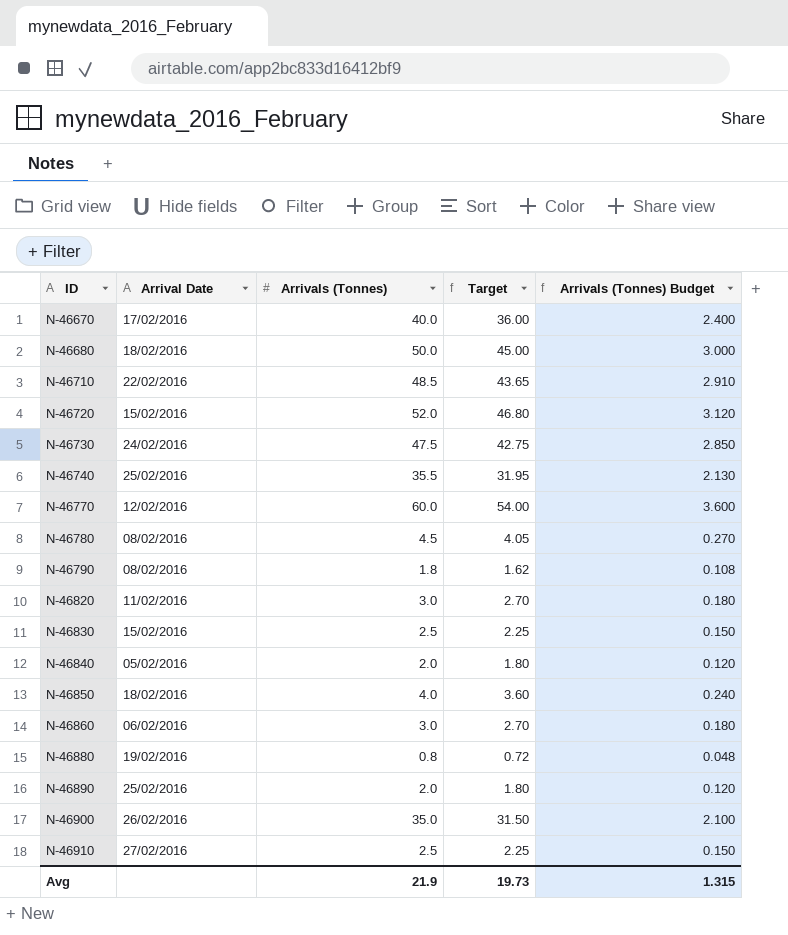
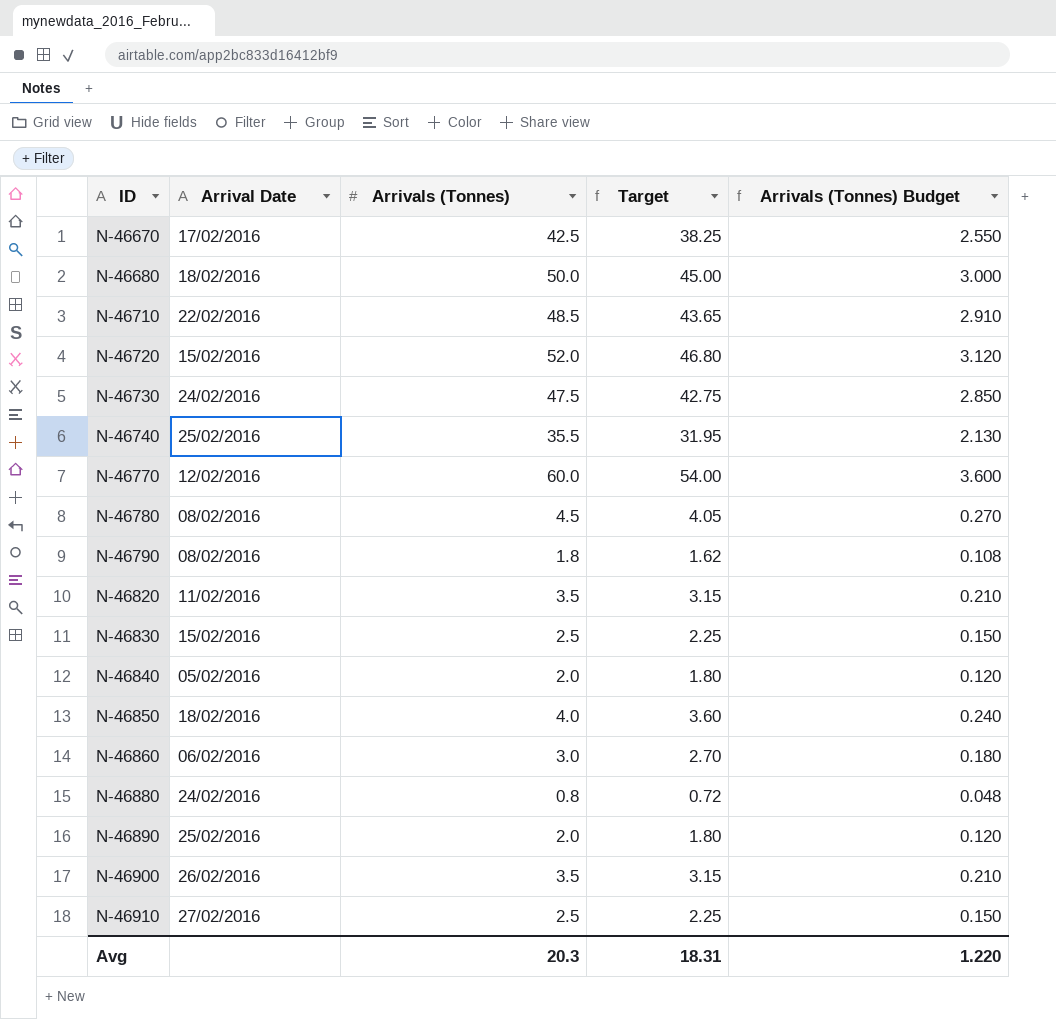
N-46670 | Arrivals (Tonnes): 40.0 -> 42.5
N-46670 | Target: 36.00 -> 38.25
N-46670 | Arrivals (Tonnes) Budget: 2.400 -> 2.550
N-46820 | Arrivals (Tonnes): 3.0 -> 3.5
N-46820 | Target: 2.70 -> 3.15
N-46820 | Arrivals (Tonnes) Budget: 0.180 -> 0.210
N-46880 | Arrival Date: 19/02/2016 -> 24/02/2016
N-46900 | Arrivals (Tonnes): 35.0 -> 3.5
N-46900 | Target: 31.50 -> 3.15
N-46900 | Arrivals (Tonnes) Budget: 2.100 -> 0.210
Avg | Arrivals (Tonnes): 21.9 -> 20.3
Avg | Target: 19.73 -> 18.31
Avg | Arrivals (Tonnes) Budget: 1.315 -> 1.220

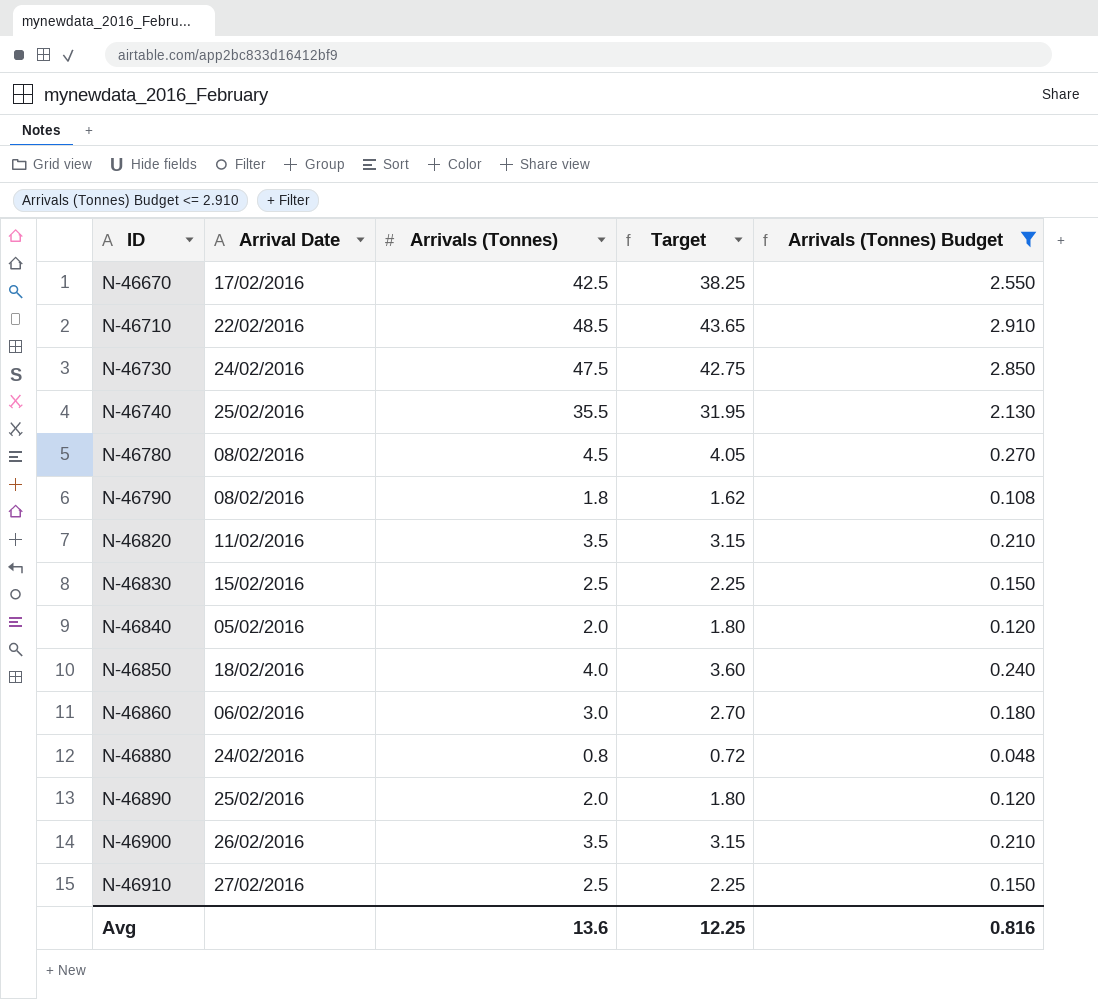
filter: none -> Arrivals (Tonnes) Budget <= 2.910
Avg | Arrivals (Tonnes): 20.3 -> 13.6
Avg | Target: 18.31 -> 12.25
Avg | Arrivals (Tonnes) Budget: 1.220 -> 0.816

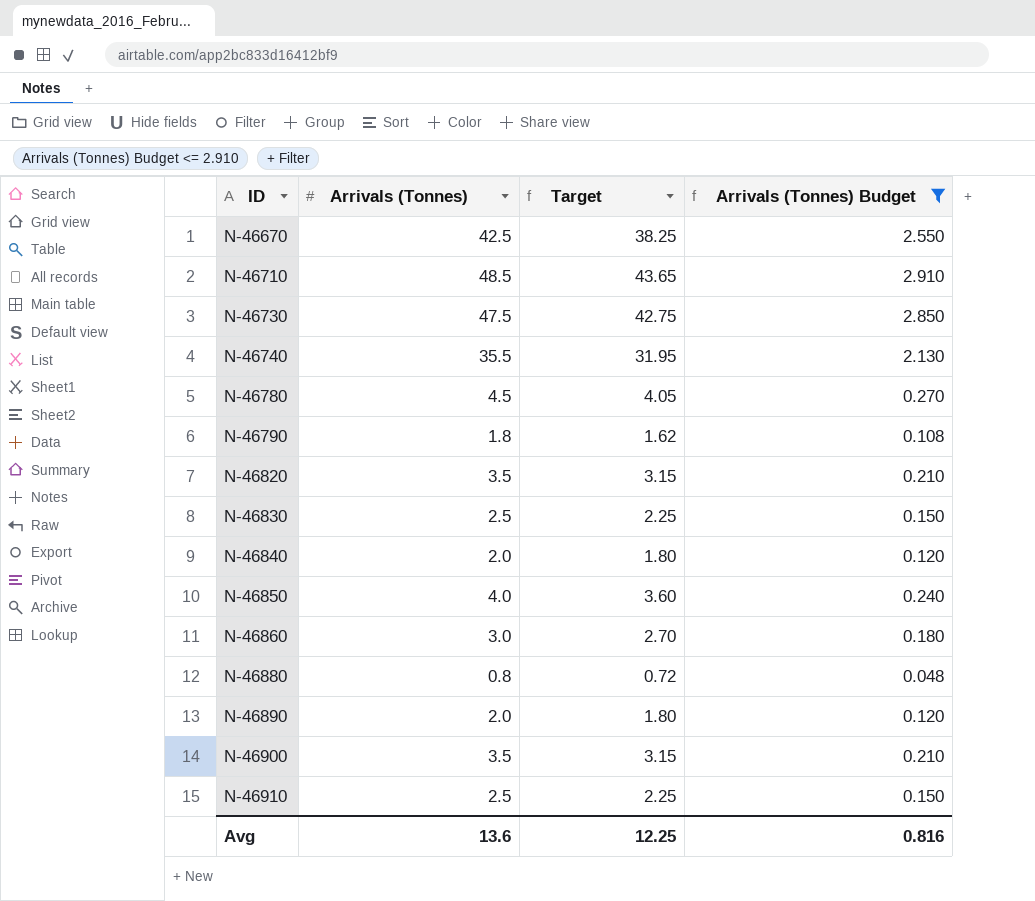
column Arrival Date | position: 2 -> none

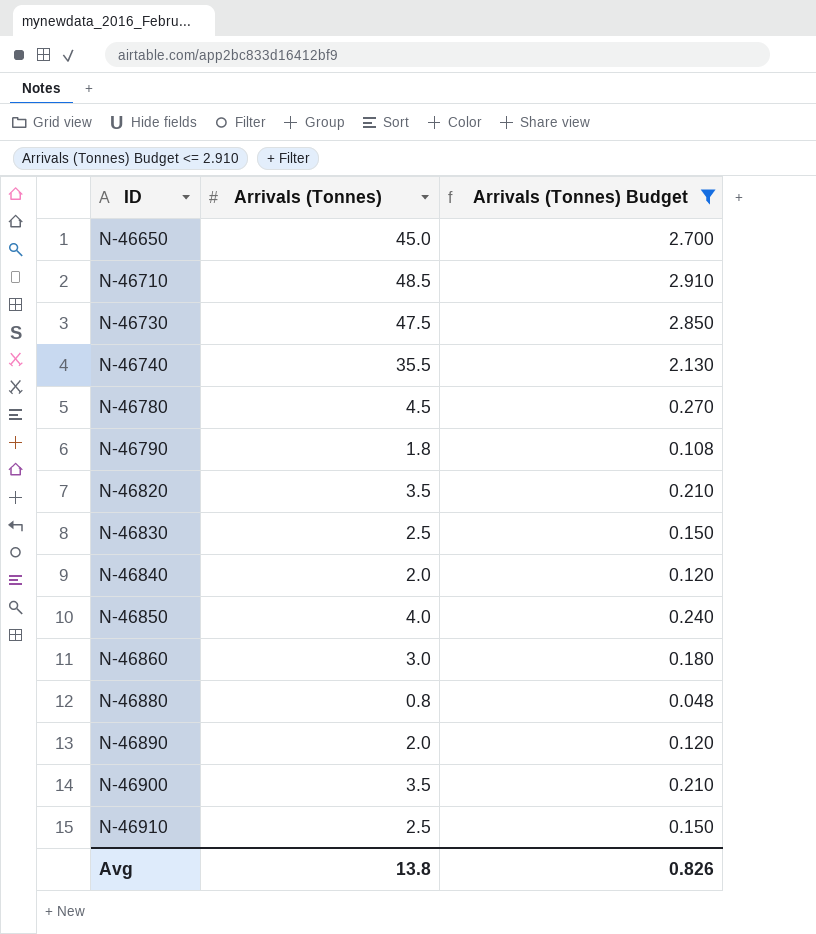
column Target | formula: [Arrivals (Tonnes)] * 0.9 -> none
row N-46670: 42.5 | 38.25 | 2.550 -> none
row N-46650: none -> 45.0 | 2.700
Avg | Arrivals (Tonnes): 13.6 -> 13.8
Avg | Arrivals (Tonnes) Budget: 0.816 -> 0.826

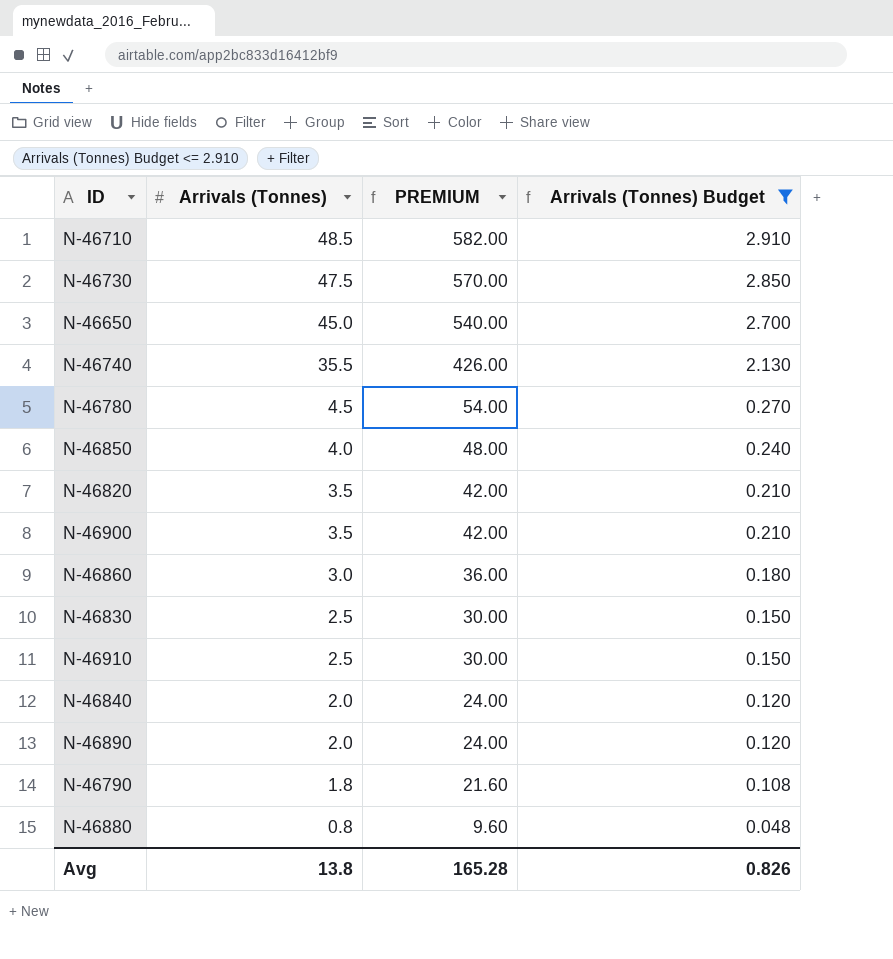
row order: ID ascending -> Arrivals (Tonnes) descending
column PREMIUM | formula: none -> [Arrivals (Tonnes)] * 12

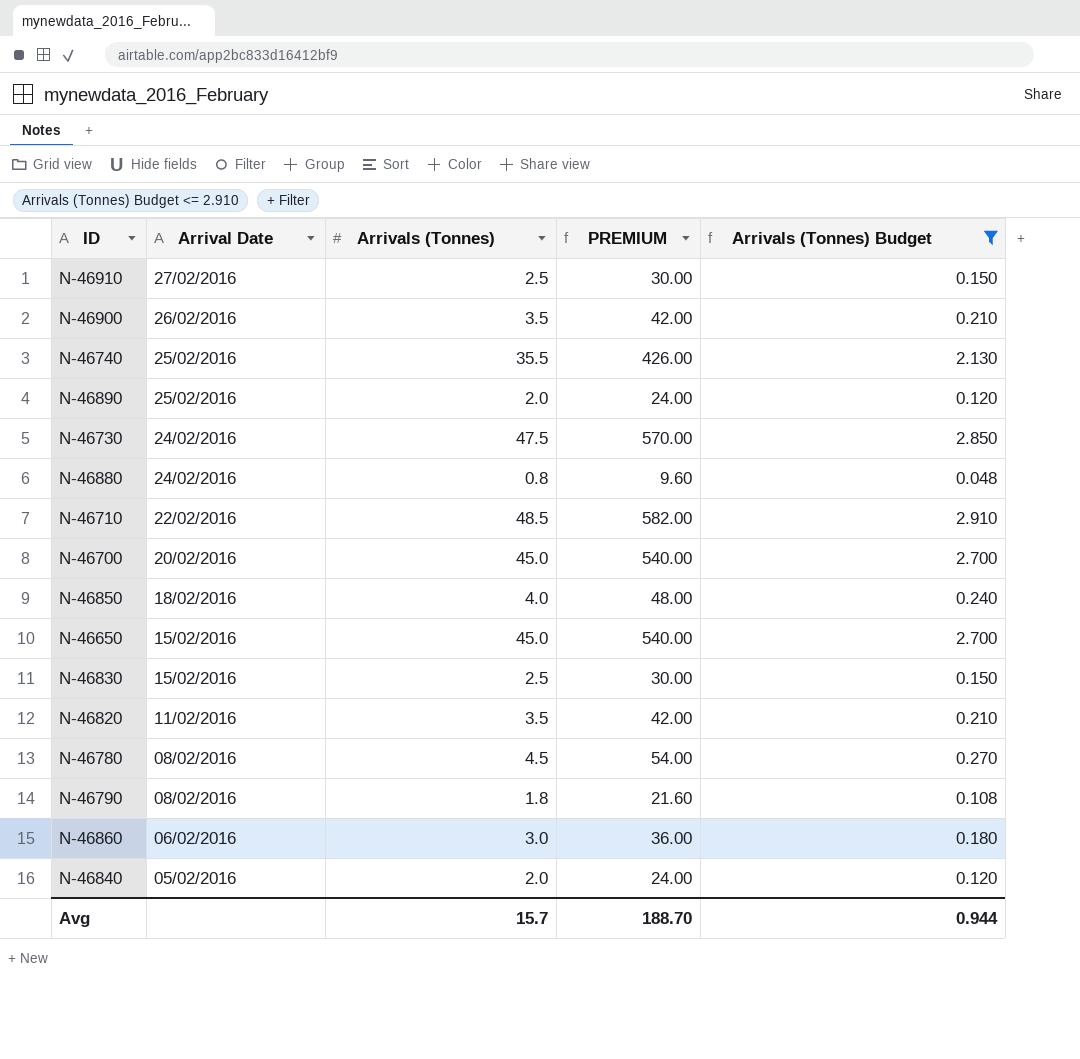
row order: Arrivals (Tonnes) descending -> Arrival Date descending
column Arrival Date | position: none -> 2
row N-46700: none -> 20/02/2016 | 45.0 | 540.00 | 2.700
Avg | Arrivals (Tonnes): 13.8 -> 15.7
Avg | PREMIUM: 165.28 -> 188.70
Avg | Arrivals (Tonnes) Budget: 0.826 -> 0.944

